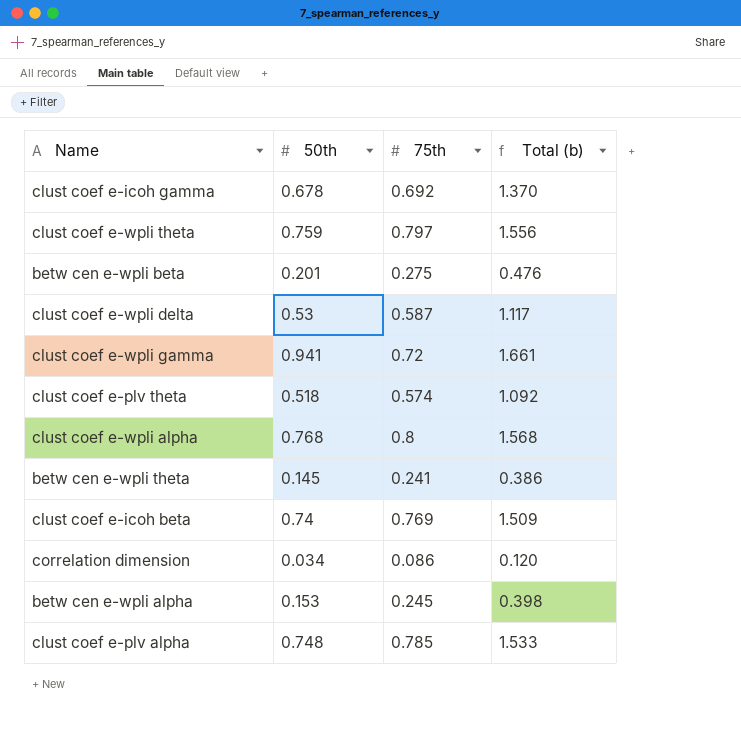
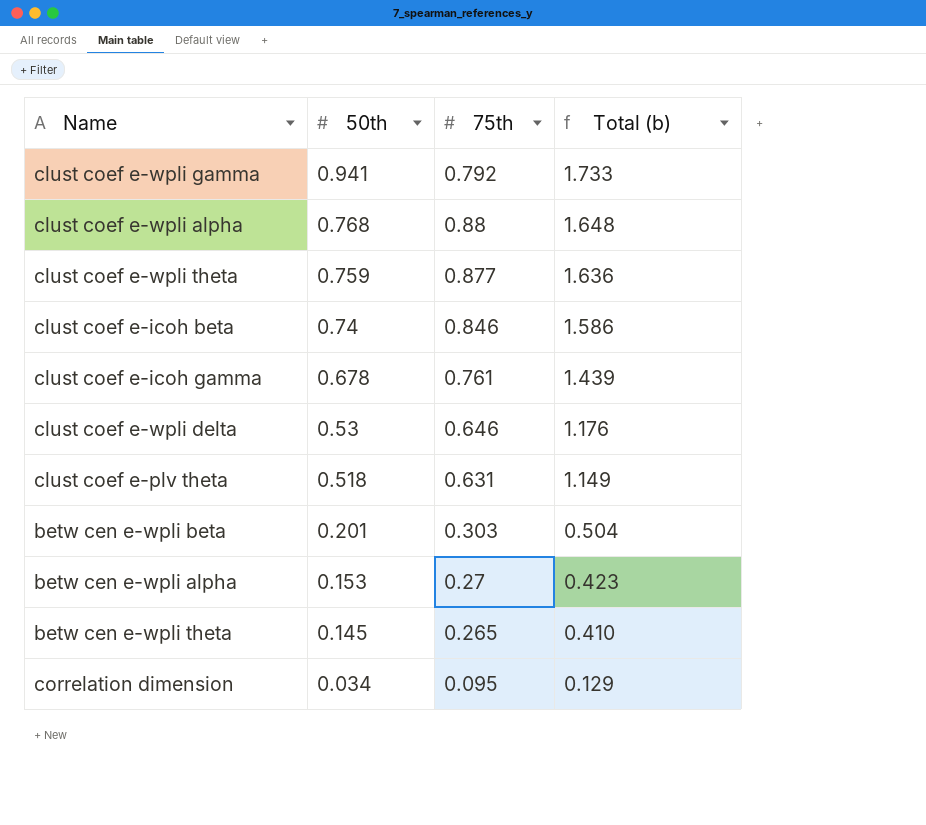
row order: none -> 50th descending
row clust coef e-plv alpha: 0.748 | 0.785 | 1.533 -> none
clust coef e-wpli gamma | 75th: 0.72 -> 0.792
clust coef e-wpli gamma | Total (b): 1.661 -> 1.733
clust coef e-wpli alpha | 75th: 0.8 -> 0.88
clust coef e-wpli alpha | Total (b): 1.568 -> 1.648
clust coef e-wpli theta | 75th: 0.797 -> 0.877
clust coef e-wpli theta | Total (b): 1.556 -> 1.636
clust coef e-icoh beta | 75th: 0.769 -> 0.846
clust coef e-icoh beta | Total (b): 1.509 -> 1.586
clust coef e-icoh gamma | 75th: 0.692 -> 0.761
clust coef e-icoh gamma | Total (b): 1.370 -> 1.439
clust coef e-wpli delta | 75th: 0.587 -> 0.646
clust coef e-wpli delta | Total (b): 1.117 -> 1.176
clust coef e-plv theta | 75th: 0.574 -> 0.631
clust coef e-plv theta | Total (b): 1.092 -> 1.149
betw cen e-wpli beta | 75th: 0.275 -> 0.303
betw cen e-wpli beta | Total (b): 0.476 -> 0.504
betw cen e-wpli alpha | 75th: 0.245 -> 0.27
betw cen e-wpli alpha | Total (b): 0.398 -> 0.423
betw cen e-wpli theta | 75th: 0.241 -> 0.265
betw cen e-wpli theta | Total (b): 0.386 -> 0.410
correlation dimension | 75th: 0.086 -> 0.095
correlation dimension | Total (b): 0.120 -> 0.129

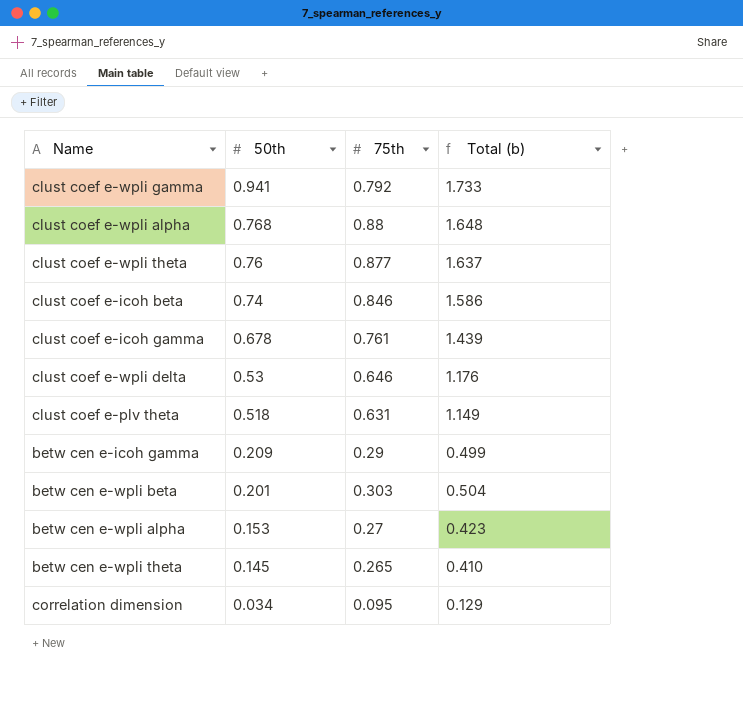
clust coef e-wpli theta | 50th: 0.759 -> 0.76
clust coef e-wpli theta | Total (b): 1.636 -> 1.637
row betw cen e-icoh gamma: none -> 0.209 | 0.29 | 0.499

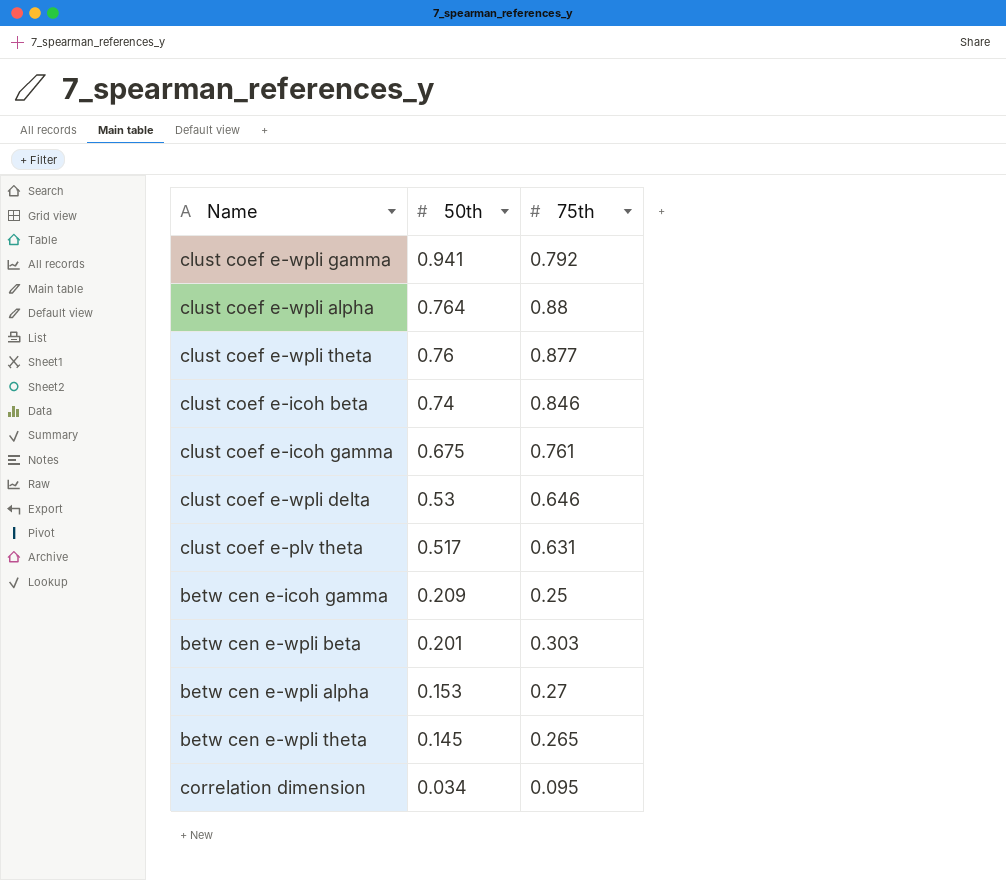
column Total (b) | formula: [50th] + [75th] -> none
clust coef e-wpli alpha | 50th: 0.768 -> 0.764
clust coef e-icoh gamma | 50th: 0.678 -> 0.675
clust coef e-plv theta | 50th: 0.518 -> 0.517
betw cen e-icoh gamma | 75th: 0.29 -> 0.25

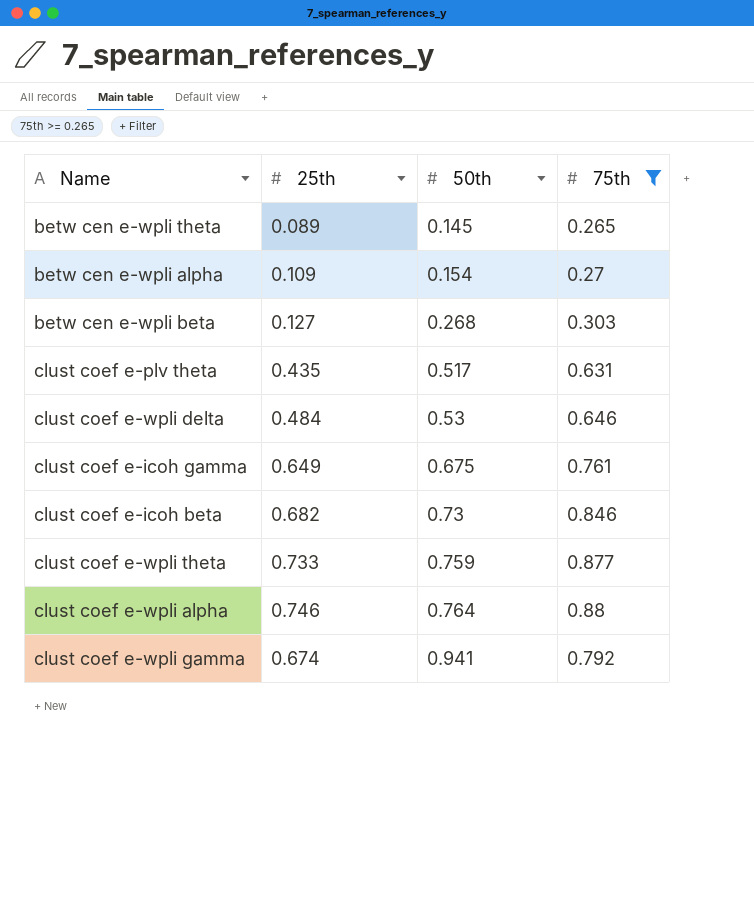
filter: none -> 75th >= 0.265
row order: 50th descending -> 50th ascending
column 25th | position: none -> 2
betw cen e-wpli alpha | 50th: 0.153 -> 0.154
betw cen e-wpli beta | 50th: 0.201 -> 0.268
clust coef e-icoh beta | 50th: 0.74 -> 0.73
clust coef e-wpli theta | 50th: 0.76 -> 0.759

